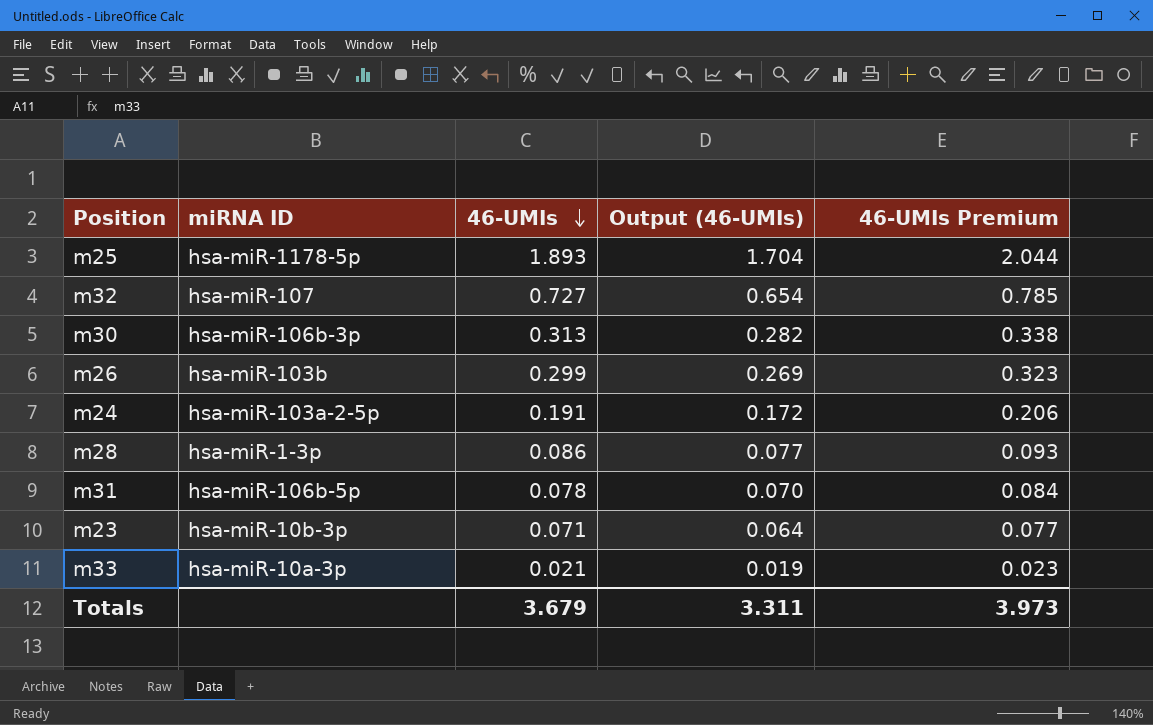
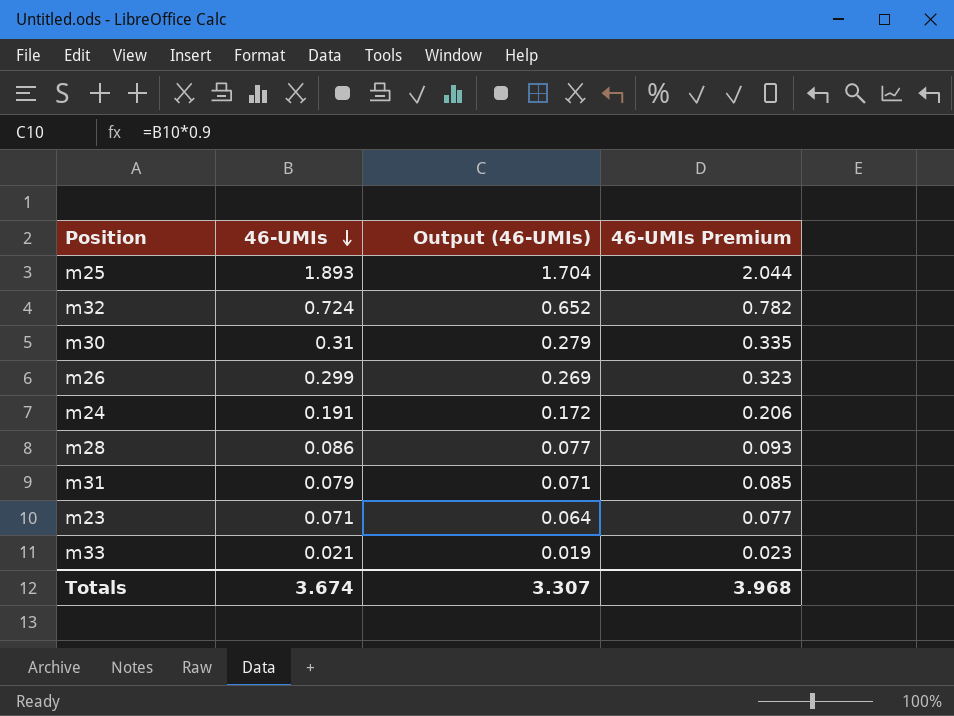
column miRNA ID | position: 2 -> none
m32 | 46-UMIs: 0.727 -> 0.724
m32 | Output (46-UMIs): 0.654 -> 0.652
m32 | 46-UMIs Premium: 0.785 -> 0.782
m30 | 46-UMIs: 0.313 -> 0.31
m30 | Output (46-UMIs): 0.282 -> 0.279
m30 | 46-UMIs Premium: 0.338 -> 0.335
m31 | 46-UMIs: 0.078 -> 0.079
m31 | Output (46-UMIs): 0.070 -> 0.071
m31 | 46-UMIs Premium: 0.084 -> 0.085
Totals | 46-UMIs: 3.679 -> 3.674
Totals | Output (46-UMIs): 3.311 -> 3.307
Totals | 46-UMIs Premium: 3.973 -> 3.968

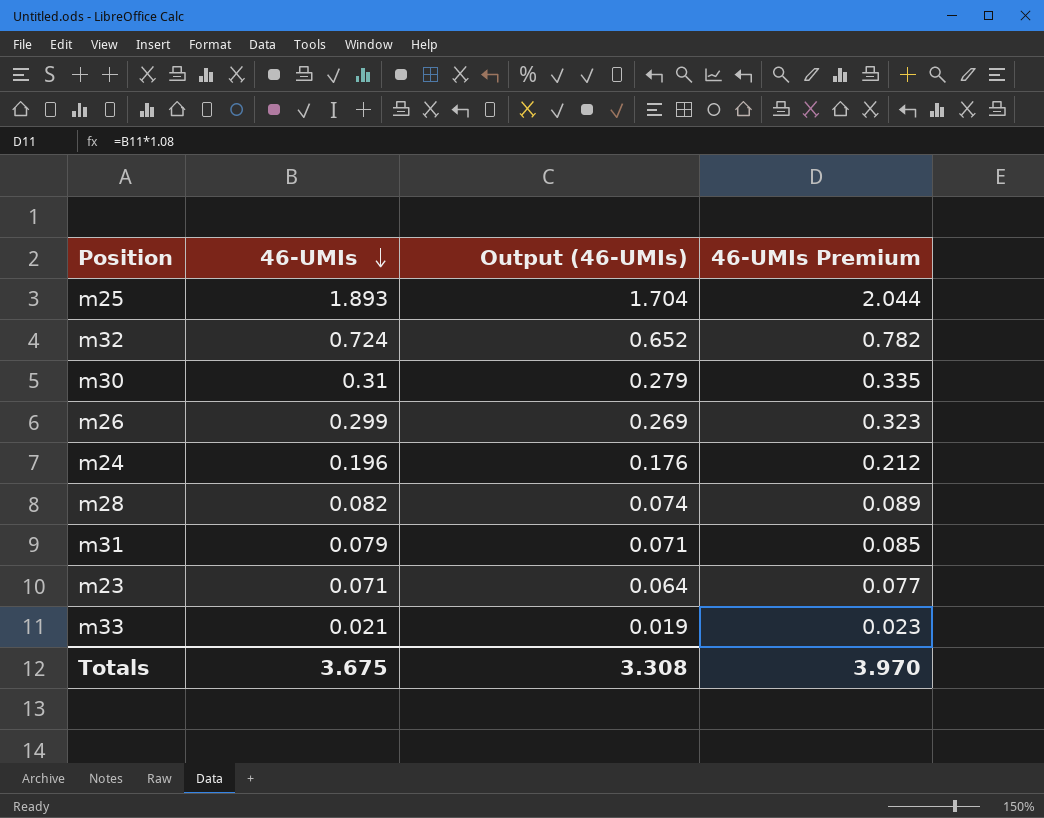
m24 | 46-UMIs: 0.191 -> 0.196
m24 | Output (46-UMIs): 0.172 -> 0.176
m24 | 46-UMIs Premium: 0.206 -> 0.212
m28 | 46-UMIs: 0.086 -> 0.082
m28 | Output (46-UMIs): 0.077 -> 0.074
m28 | 46-UMIs Premium: 0.093 -> 0.089
Totals | 46-UMIs: 3.674 -> 3.675
Totals | Output (46-UMIs): 3.307 -> 3.308
Totals | 46-UMIs Premium: 3.968 -> 3.970

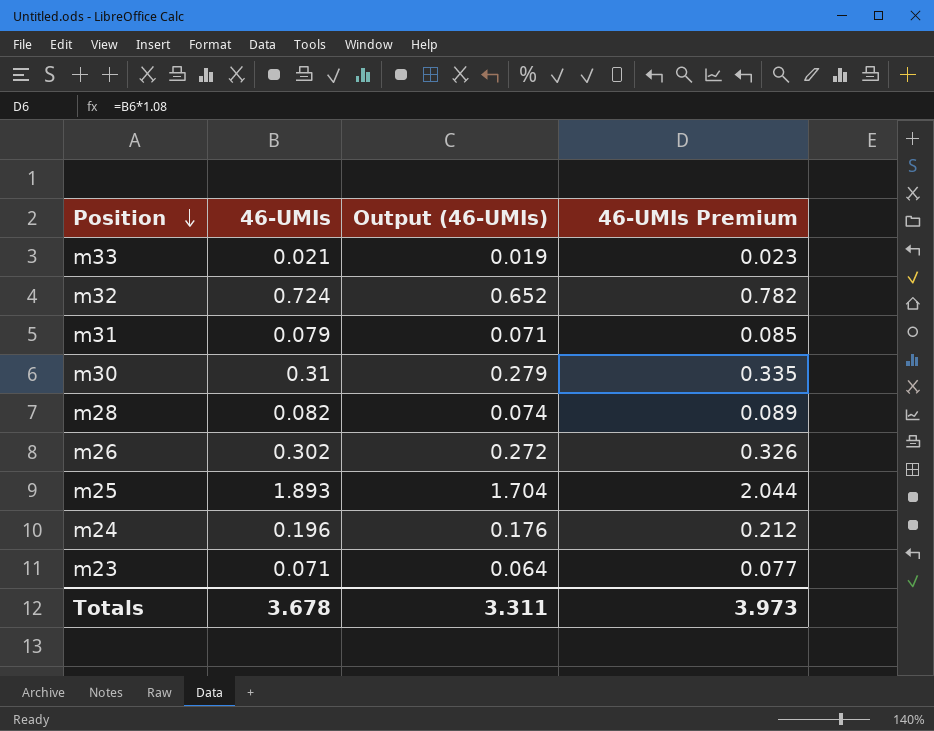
row order: 46-UMIs descending -> Position descending
m26 | 46-UMIs: 0.299 -> 0.302
m26 | Output (46-UMIs): 0.269 -> 0.272
m26 | 46-UMIs Premium: 0.323 -> 0.326
Totals | 46-UMIs: 3.675 -> 3.678
Totals | Output (46-UMIs): 3.308 -> 3.311
Totals | 46-UMIs Premium: 3.970 -> 3.973

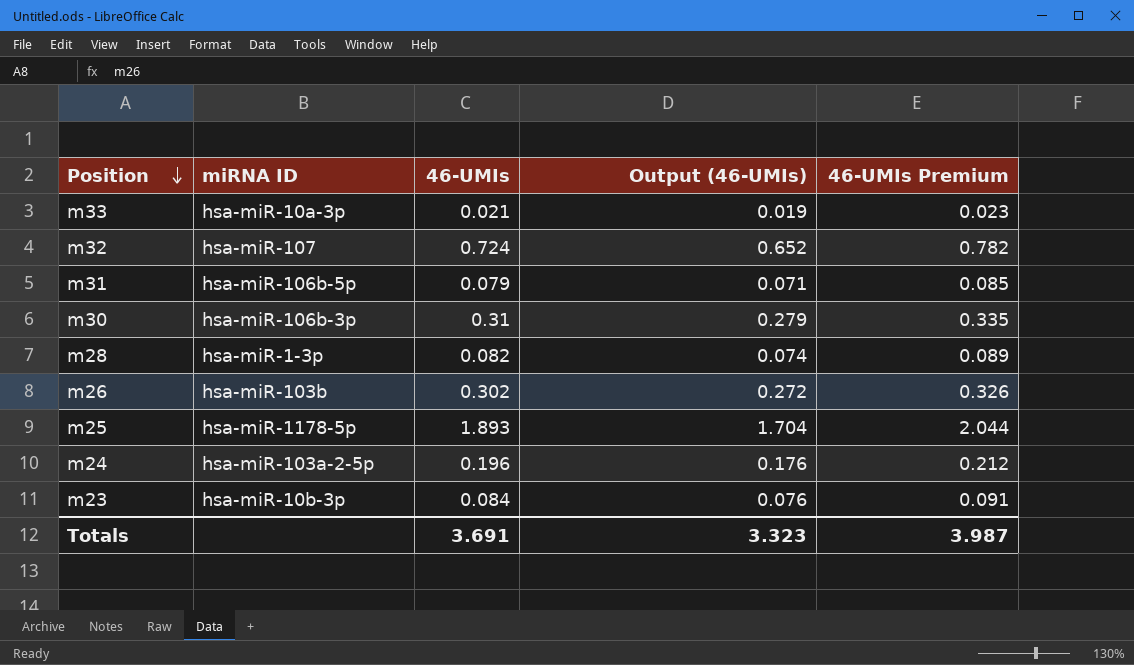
column miRNA ID | position: none -> 2
m23 | 46-UMIs: 0.071 -> 0.084
m23 | Output (46-UMIs): 0.064 -> 0.076
m23 | 46-UMIs Premium: 0.077 -> 0.091
Totals | 46-UMIs: 3.678 -> 3.691
Totals | Output (46-UMIs): 3.311 -> 3.323
Totals | 46-UMIs Premium: 3.973 -> 3.987

